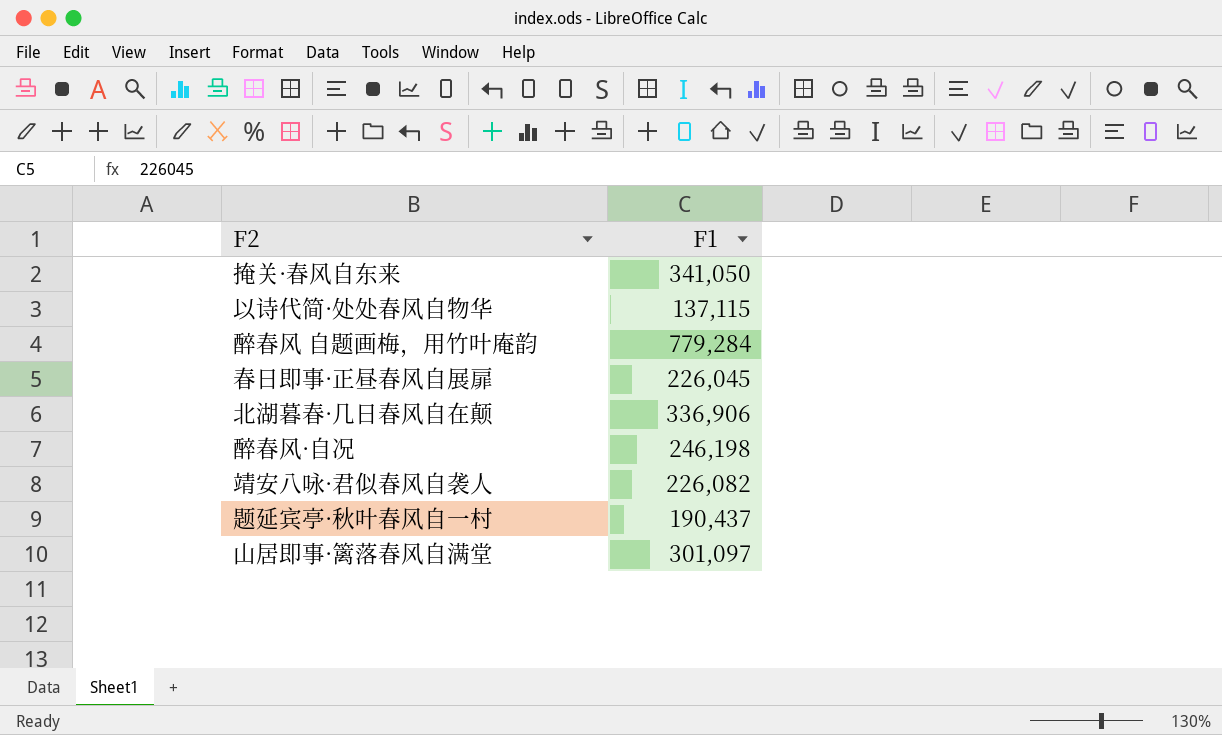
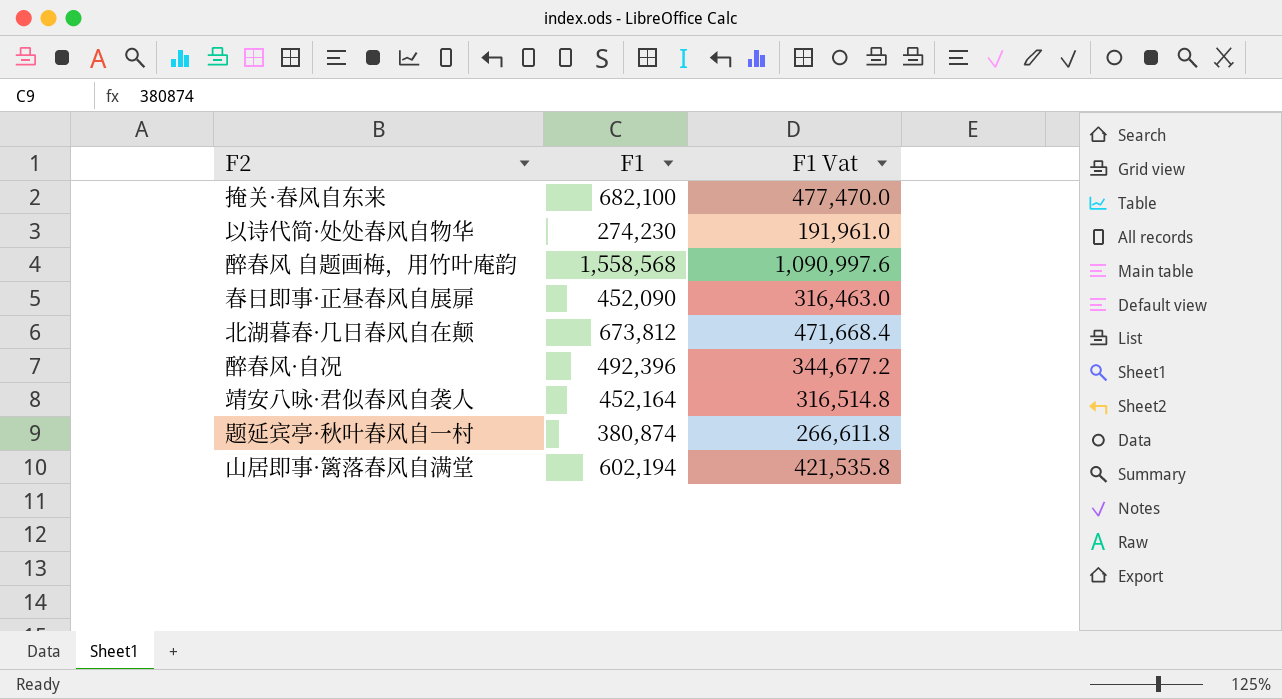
column F1 Vat | formula: none -> [F1] * 0.7
掩关·春风自东来 | F1: 341,050 -> 682,100
以诗代简·处处春风自物华 | F1: 137,115 -> 274,230
醉春风 自题画梅，用竹叶庵韵 | F1: 779,284 -> 1,558,568
春日即事·正昼春风自展扉 | F1: 226,045 -> 452,090
北湖暮春·几日春风自在颠 | F1: 336,906 -> 673,812
醉春风·自况 | F1: 246,198 -> 492,396
靖安八咏·君似春风自袭人 | F1: 226,082 -> 452,164
题延宾亭·秋叶春风自一村 | F1: 190,437 -> 380,874
山居即事·篱落春风自满堂 | F1: 301,097 -> 602,194

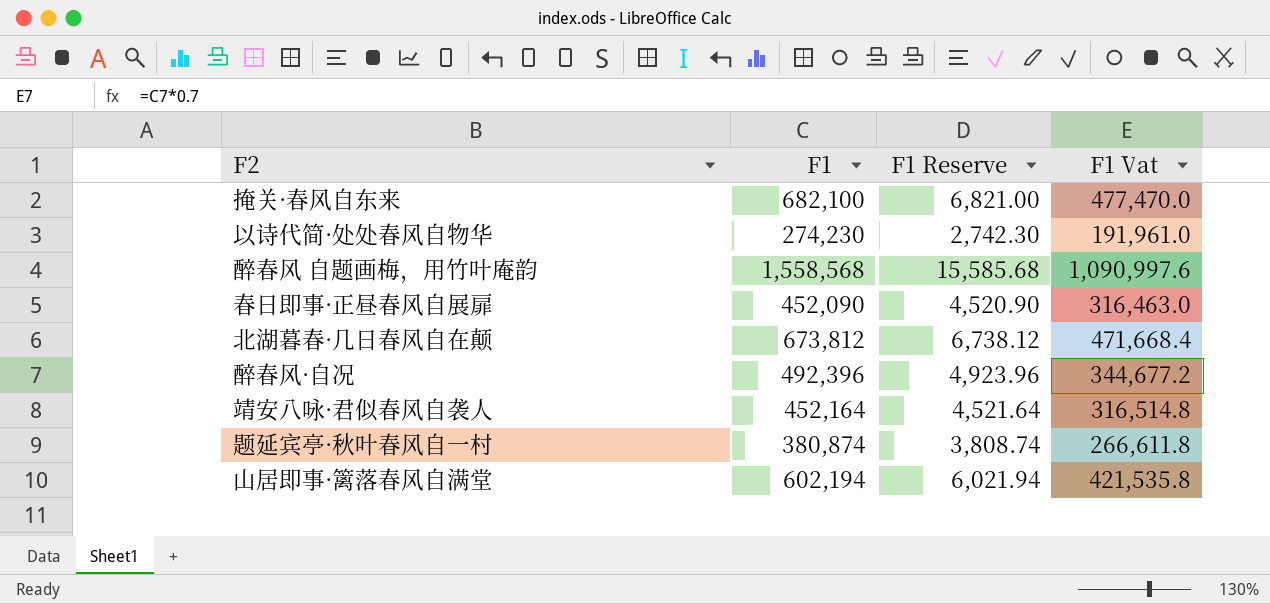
column F1 Reserve | formula: none -> [F1] * 0.01

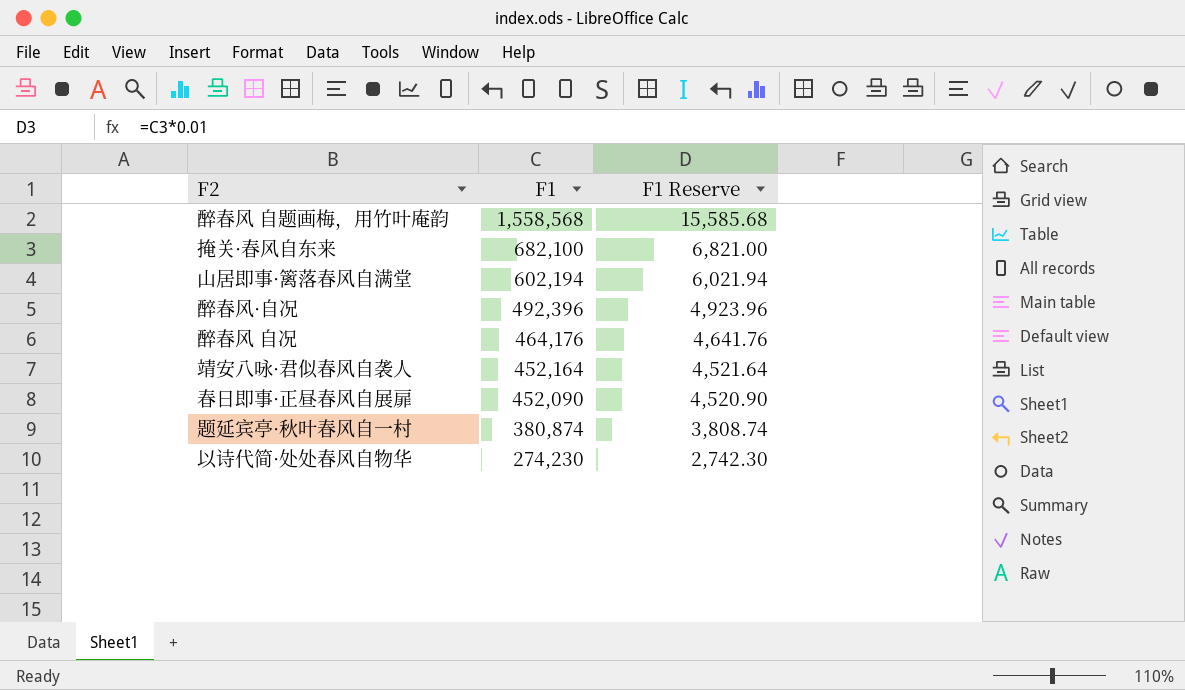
row order: none -> F1 descending
column F1 Vat | formula: [F1] * 0.7 -> none
row 北湖暮春·几日春风自在颠: 673,812 | 6,738.12 | 471,668.4 -> none
row 醉春风 自况: none -> 464,176 | 4,641.76

